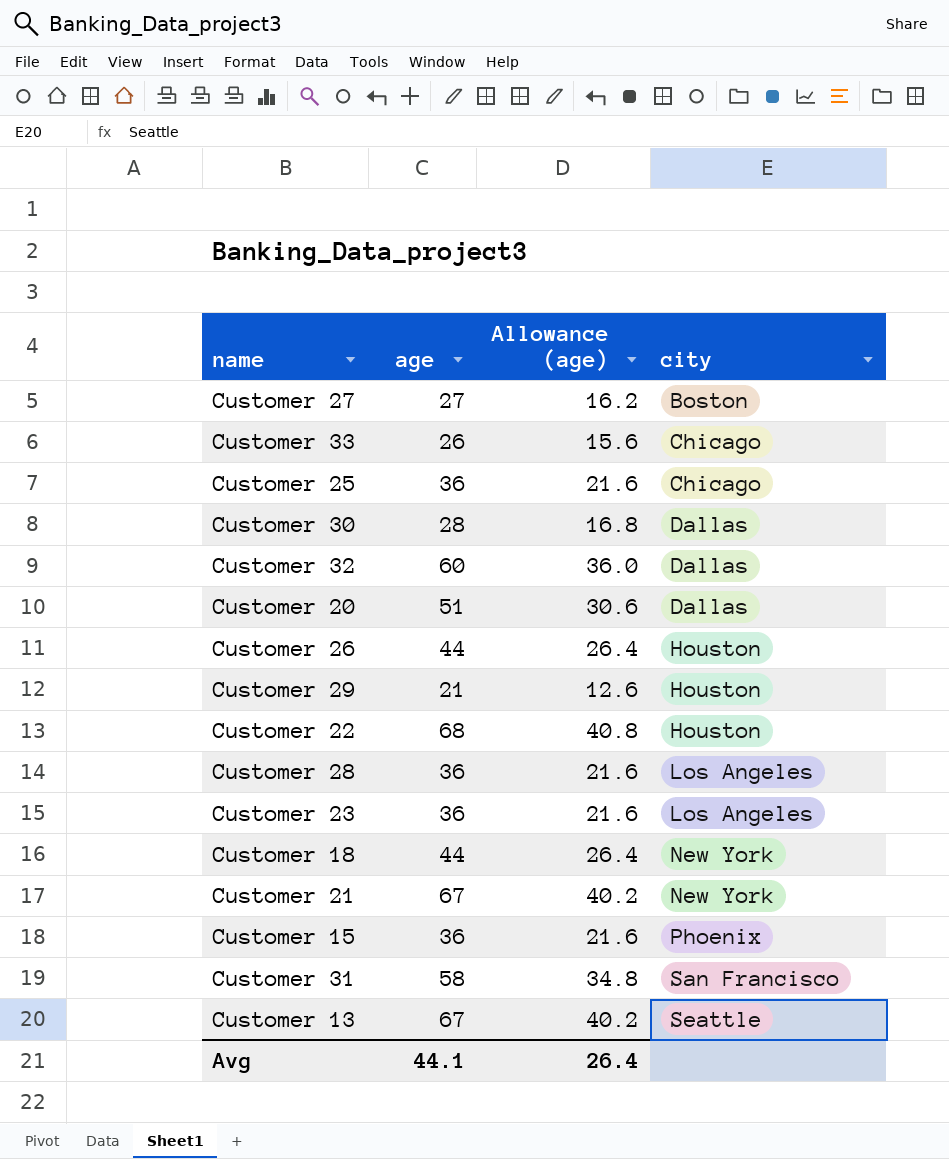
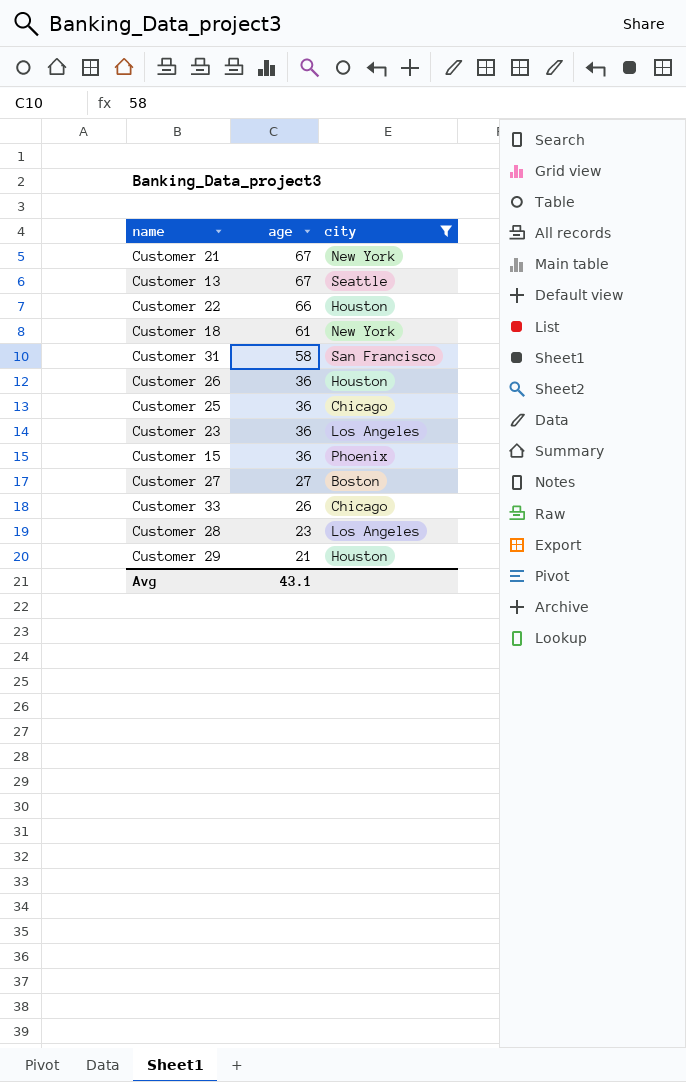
filter: none -> city != Dallas
row order: city ascending -> age descending
column Allowance (age) | formula: [age] * 0.6 -> none
Customer 22 | age: 68 -> 66
Customer 18 | age: 44 -> 61
Customer 26 | age: 44 -> 36
Customer 28 | age: 36 -> 23
Avg | age: 44.1 -> 43.1

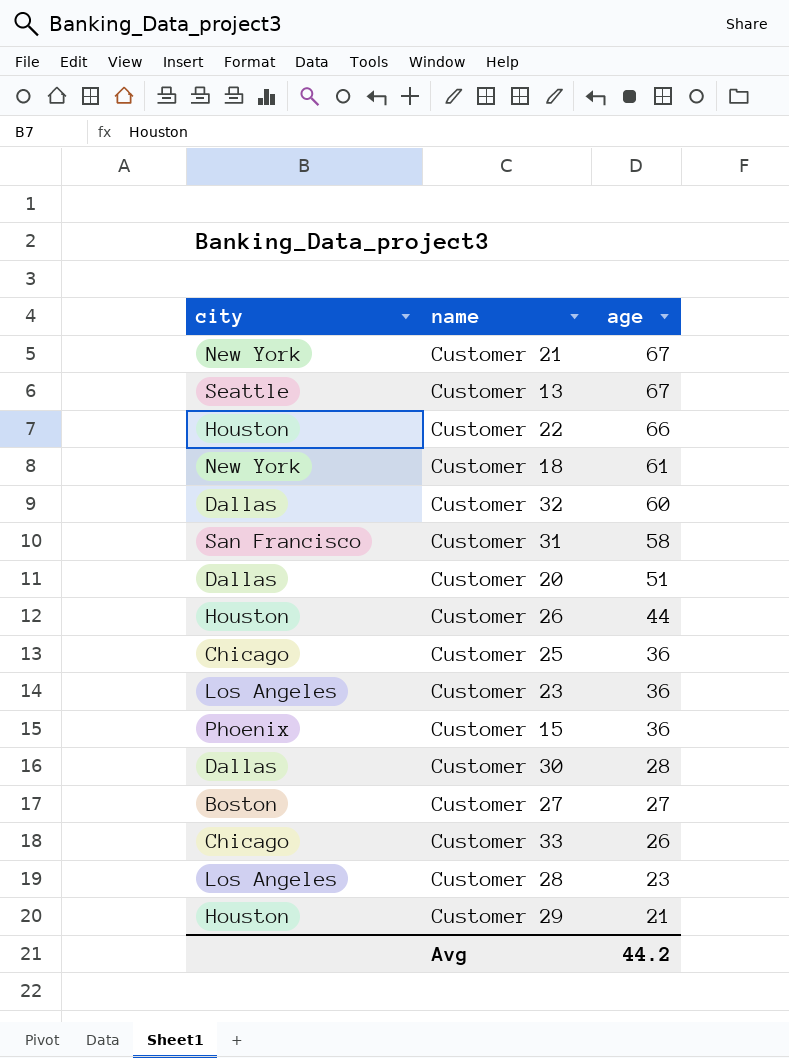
filter: city != Dallas -> none
column city | position: 3 -> 1
Customer 26 | age: 36 -> 44
Avg | age: 43.1 -> 44.2

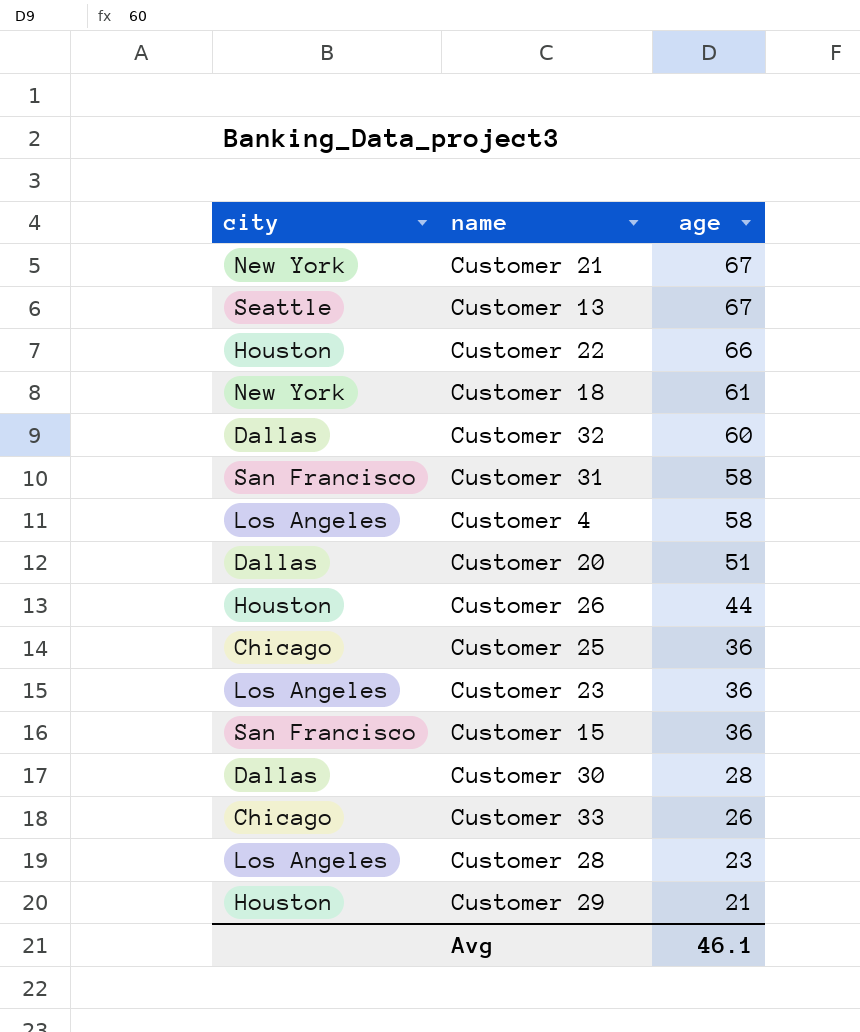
row Customer 27: Boston | 27 -> none
row Customer 4: none -> Los Angeles | 58
Customer 15 | city: Phoenix -> San Francisco
Avg | age: 44.2 -> 46.1

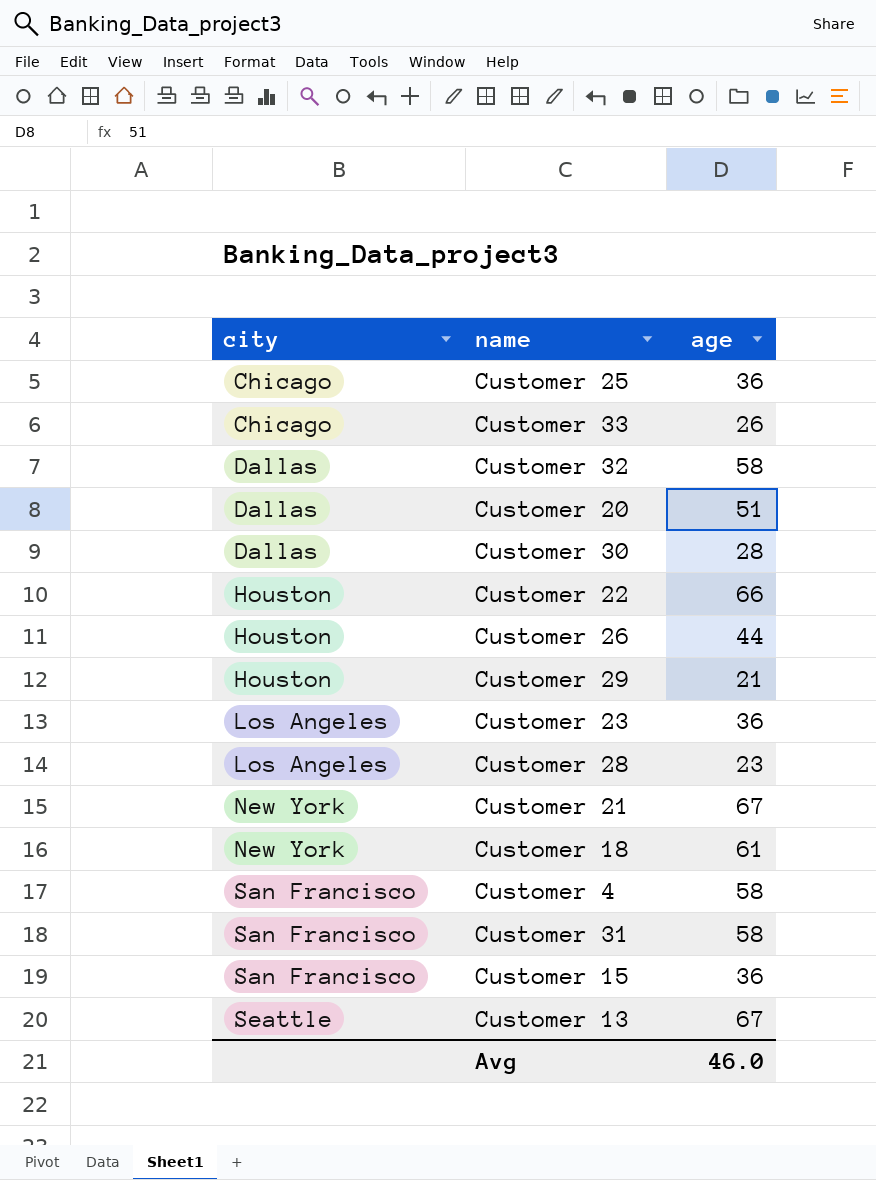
row order: age descending -> city ascending
Customer 32 | age: 60 -> 58
Customer 4 | city: Los Angeles -> San Francisco
Avg | age: 46.1 -> 46.0

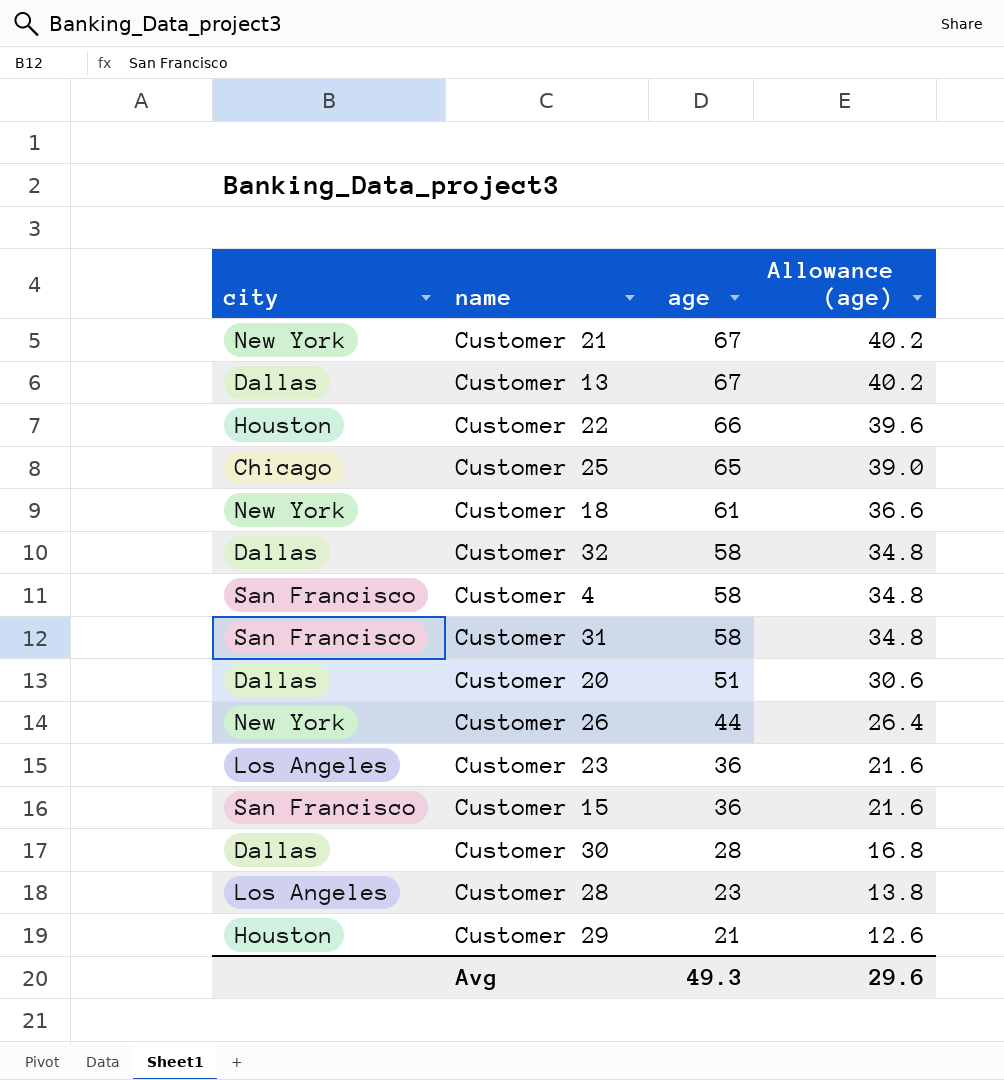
row order: city ascending -> age descending
column Allowance (age) | formula: none -> [age] * 0.6
row Customer 33: Chicago | 26 -> none
Customer 13 | city: Seattle -> Dallas
Customer 25 | age: 36 -> 65
Customer 26 | city: Houston -> New York
Avg | age: 46.0 -> 49.3

